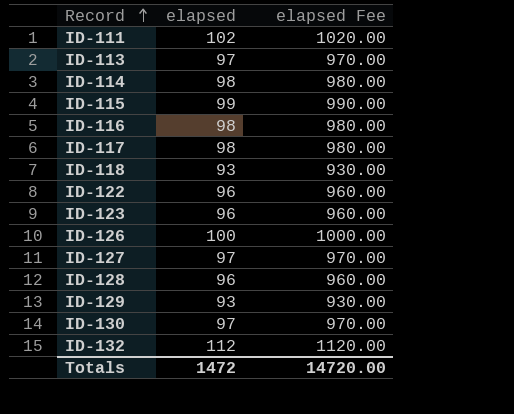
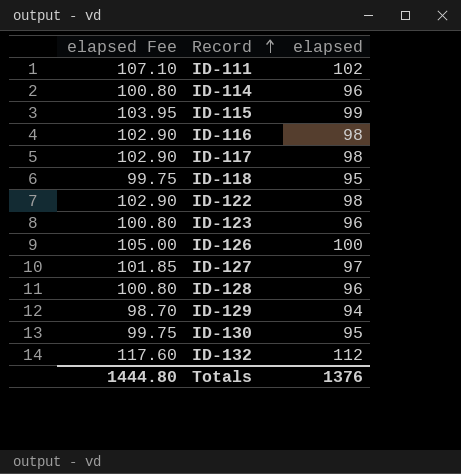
column elapsed Fee | formula: [elapsed] * 10 -> [elapsed] * 1.05
column elapsed Fee | position: 3 -> 1
row ID-113: 97 | 970.00 -> none
ID-114 | elapsed: 98 -> 96
ID-118 | elapsed: 93 -> 95
ID-122 | elapsed: 96 -> 98
ID-129 | elapsed: 93 -> 94
ID-130 | elapsed: 97 -> 95
Totals | elapsed Fee: 14720.00 -> 1444.80
Totals | elapsed: 1472 -> 1376

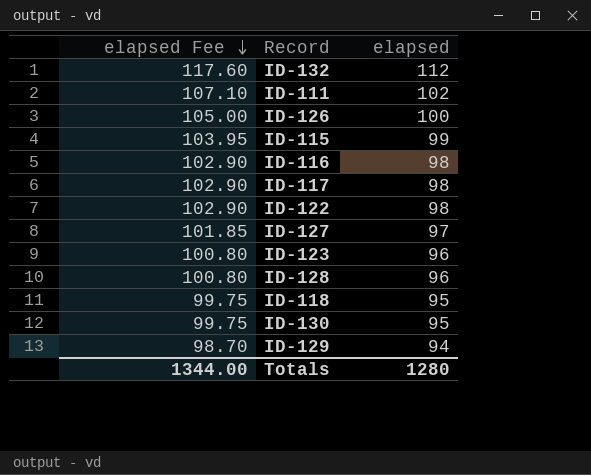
row order: Record ascending -> elapsed Fee descending
row ID-114: 100.80 | 96 -> none
Totals | elapsed Fee: 1444.80 -> 1344.00
Totals | elapsed: 1376 -> 1280

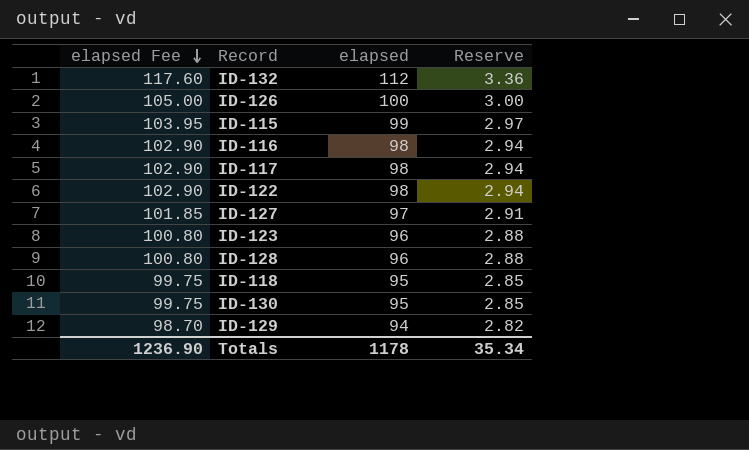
column Reserve | formula: none -> [elapsed] * 0.03
row ID-111: 107.10 | 102 -> none
Totals | elapsed Fee: 1344.00 -> 1236.90
Totals | elapsed: 1280 -> 1178

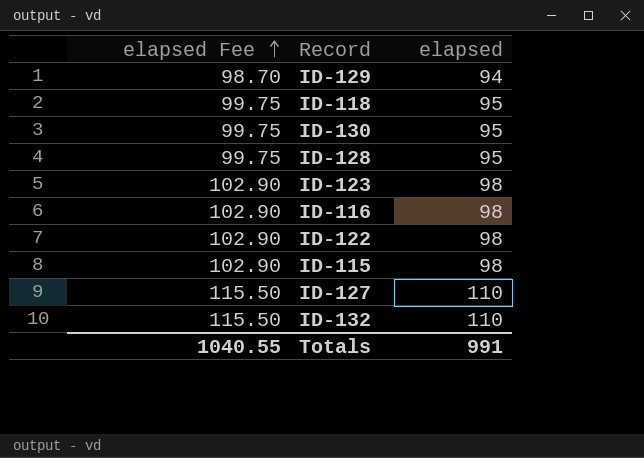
row order: elapsed Fee descending -> elapsed Fee ascending
column Reserve | formula: [elapsed] * 0.03 -> none
row ID-126: 105.00 | 100 | 3.00 -> none
row ID-117: 102.90 | 98 | 2.94 -> none
ID-128 | elapsed Fee: 100.80 -> 99.75
ID-128 | elapsed: 96 -> 95
ID-123 | elapsed Fee: 100.80 -> 102.90
ID-123 | elapsed: 96 -> 98
ID-115 | elapsed Fee: 103.95 -> 102.90
ID-115 | elapsed: 99 -> 98
ID-127 | elapsed Fee: 101.85 -> 115.50
ID-127 | elapsed: 97 -> 110
ID-132 | elapsed Fee: 117.60 -> 115.50
ID-132 | elapsed: 112 -> 110
Totals | elapsed Fee: 1236.90 -> 1040.55
Totals | elapsed: 1178 -> 991

